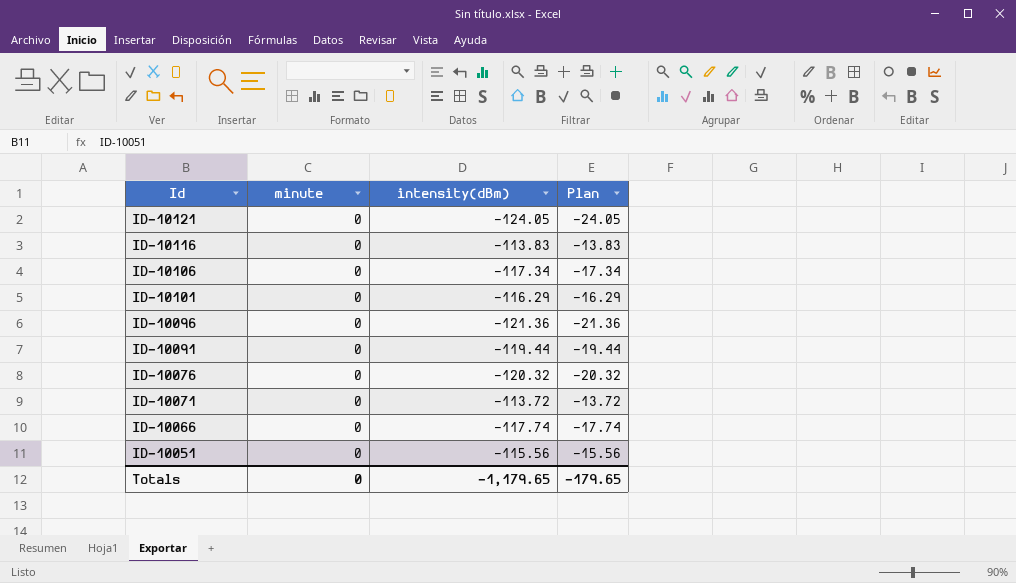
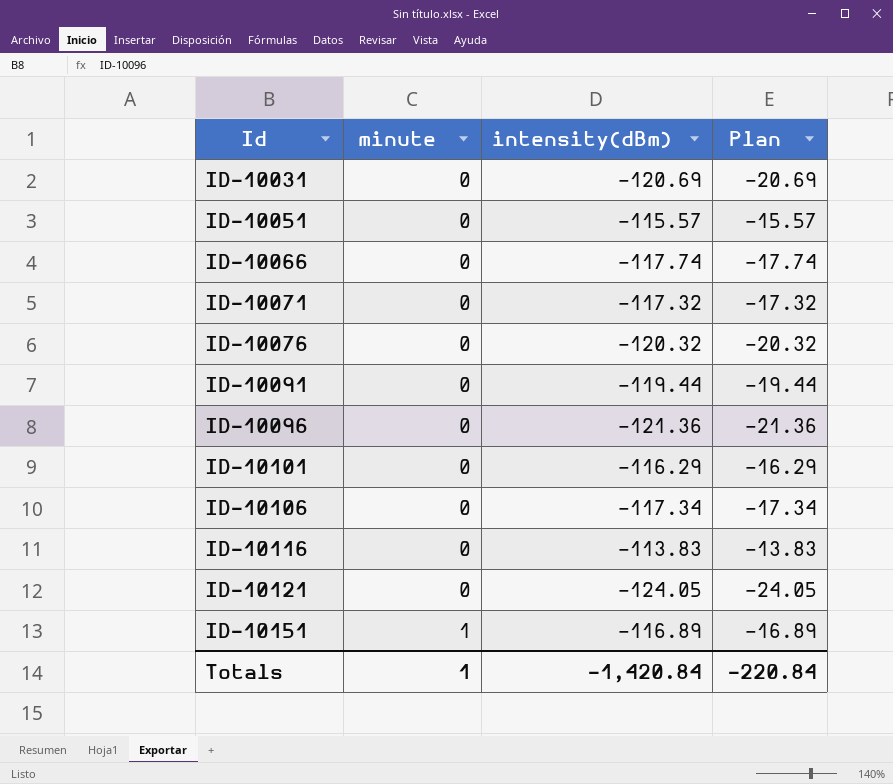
row order: Id descending -> Id ascending
row ID-10031: none -> 0 | -120.69 | -20.69
ID-10051 | intensity(dBm): -115.56 -> -115.57
ID-10051 | Plan: -15.56 -> -15.57
ID-10071 | intensity(dBm): -113.72 -> -117.32
ID-10071 | Plan: -13.72 -> -17.32
row ID-10151: none -> 1 | -116.89 | -16.89
Totals | minute: 0 -> 1
Totals | intensity(dBm): -1,179.65 -> -1,420.84
Totals | Plan: -179.65 -> -220.84

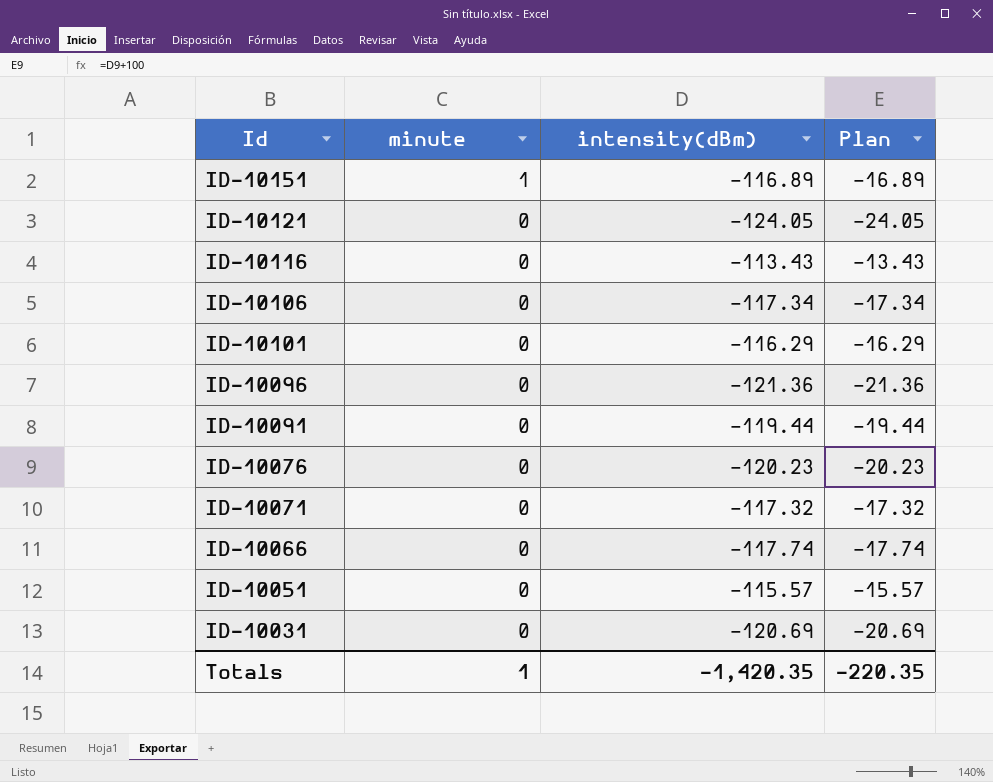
row order: Id ascending -> Id descending
ID-10116 | intensity(dBm): -113.83 -> -113.43
ID-10116 | Plan: -13.83 -> -13.43
ID-10076 | intensity(dBm): -120.32 -> -120.23
ID-10076 | Plan: -20.32 -> -20.23
Totals | intensity(dBm): -1,420.84 -> -1,420.35
Totals | Plan: -220.84 -> -220.35

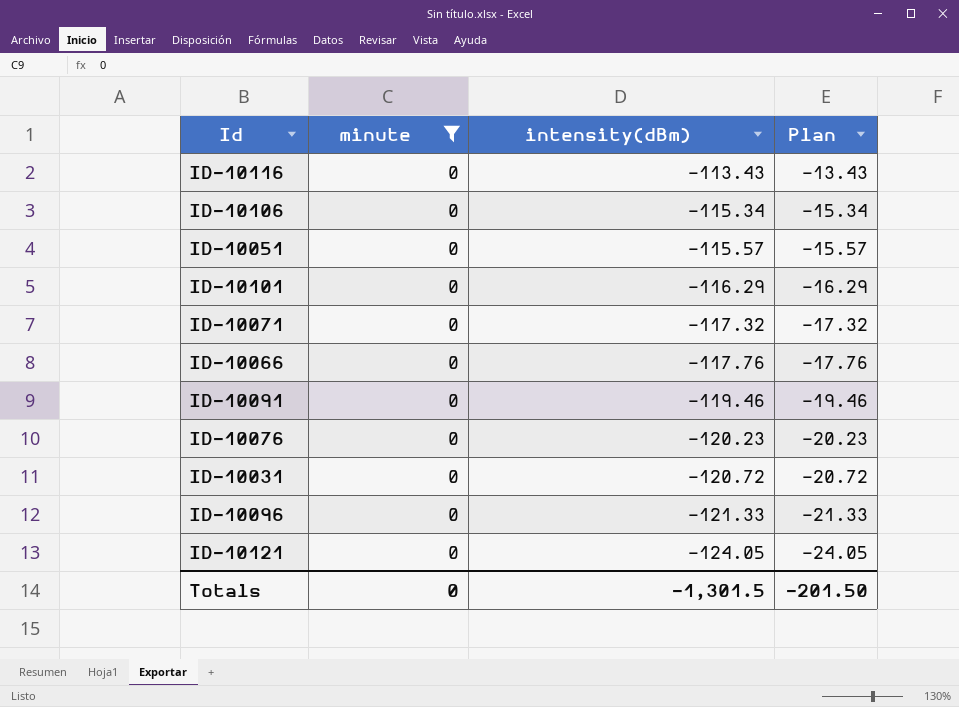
filter: none -> minute = 0
row order: Id descending -> intensity(dBm) descending
ID-10106 | intensity(dBm): -117.34 -> -115.34
ID-10106 | Plan: -17.34 -> -15.34
ID-10066 | intensity(dBm): -117.74 -> -117.76
ID-10066 | Plan: -17.74 -> -17.76
ID-10091 | intensity(dBm): -119.44 -> -119.46
ID-10091 | Plan: -19.44 -> -19.46
ID-10031 | intensity(dBm): -120.69 -> -120.72
ID-10031 | Plan: -20.69 -> -20.72
ID-10096 | intensity(dBm): -121.36 -> -121.33
ID-10096 | Plan: -21.36 -> -21.33
Totals | minute: 1 -> 0
Totals | intensity(dBm): -1,420.35 -> -1,301.5
Totals | Plan: -220.35 -> -201.50

